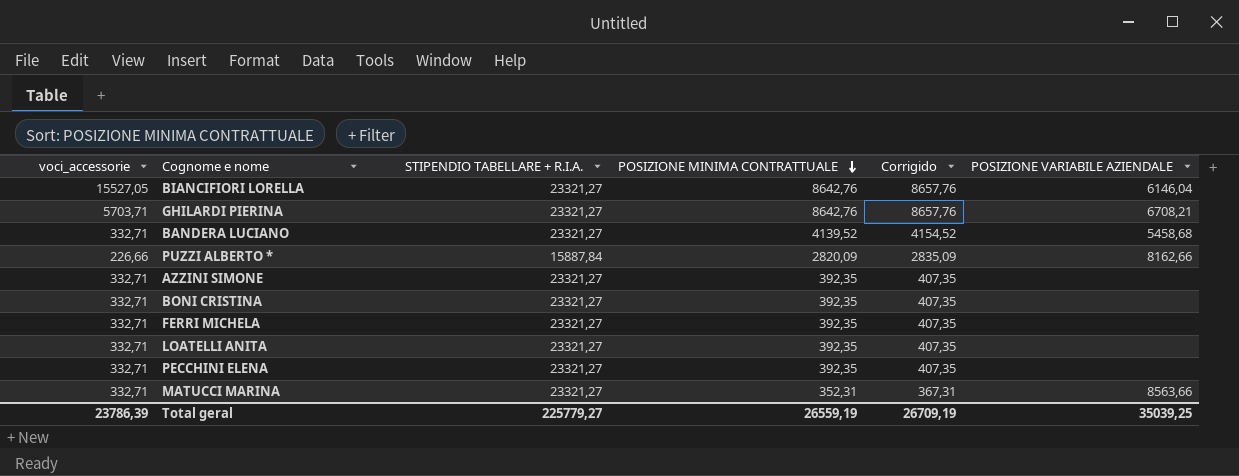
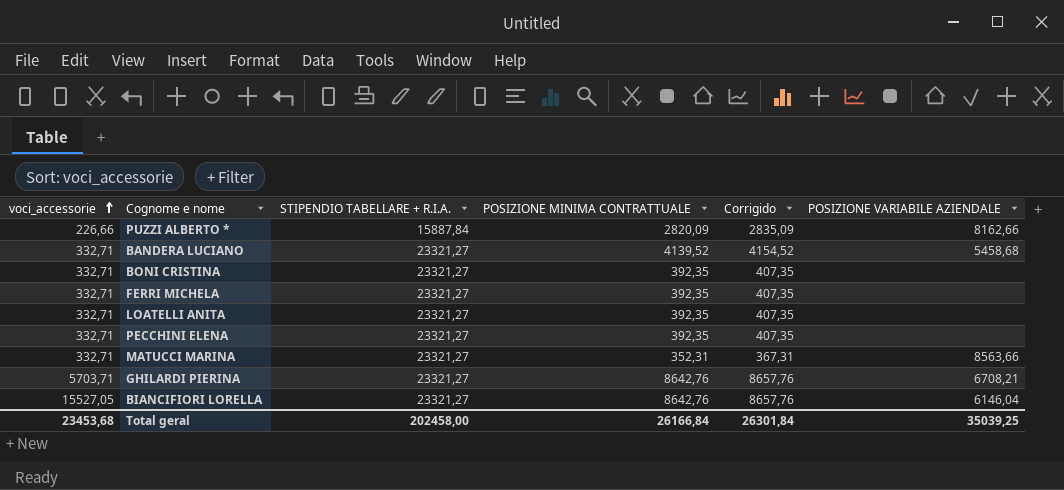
row order: POSIZIONE MINIMA CONTRATTUALE descending -> voci_accessorie ascending
row AZZINI SIMONE: 332,71 | 23321,27 | 392,35 | 407,35 | none -> none
Total geral | voci_accessorie: 23786,39 -> 23453,68
Total geral | STIPENDIO TABELLARE + R.I.A.: 225779,27 -> 202458,00
Total geral | POSIZIONE MINIMA CONTRATTUALE: 26559,19 -> 26166,84
Total geral | Corrigido: 26709,19 -> 26301,84

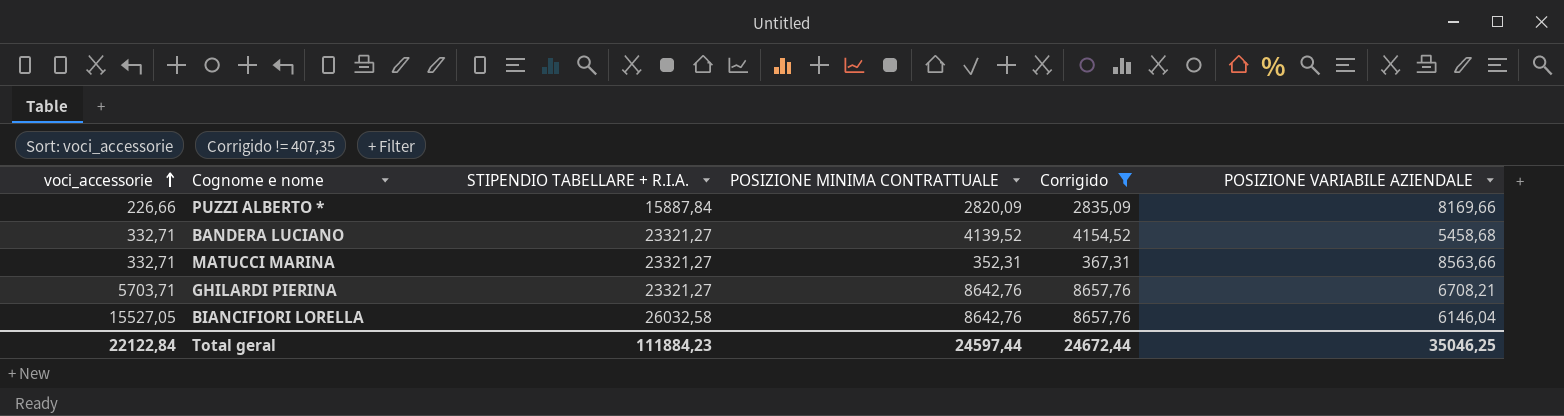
filter: none -> Corrigido != 407,35
PUZZI ALBERTO * | POSIZIONE VARIABILE AZIENDALE: 8162,66 -> 8169,66
BIANCIFIORI LORELLA | STIPENDIO TABELLARE + R.I.A.: 23321,27 -> 26032,58
Total geral | voci_accessorie: 23453,68 -> 22122,84
Total geral | STIPENDIO TABELLARE + R.I.A.: 202458,00 -> 111884,23
Total geral | POSIZIONE MINIMA CONTRATTUALE: 26166,84 -> 24597,44
Total geral | Corrigido: 26301,84 -> 24672,44
Total geral | POSIZIONE VARIABILE AZIENDALE: 35039,25 -> 35046,25

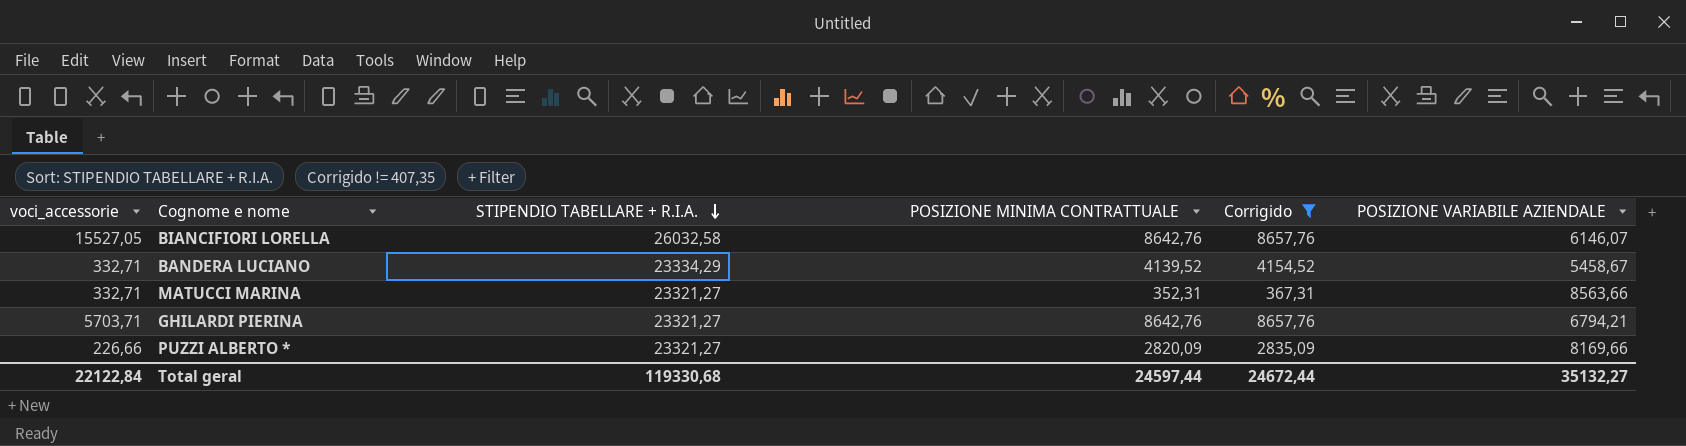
row order: voci_accessorie ascending -> STIPENDIO TABELLARE + R.I.A. descending
BIANCIFIORI LORELLA | POSIZIONE VARIABILE AZIENDALE: 6146,04 -> 6146,07
BANDERA LUCIANO | STIPENDIO TABELLARE + R.I.A.: 23321,27 -> 23334,29
BANDERA LUCIANO | POSIZIONE VARIABILE AZIENDALE: 5458,68 -> 5458,67
GHILARDI PIERINA | POSIZIONE VARIABILE AZIENDALE: 6708,21 -> 6794,21
PUZZI ALBERTO * | STIPENDIO TABELLARE + R.I.A.: 15887,84 -> 23321,27
Total geral | STIPENDIO TABELLARE + R.I.A.: 111884,23 -> 119330,68
Total geral | POSIZIONE VARIABILE AZIENDALE: 35046,25 -> 35132,27

